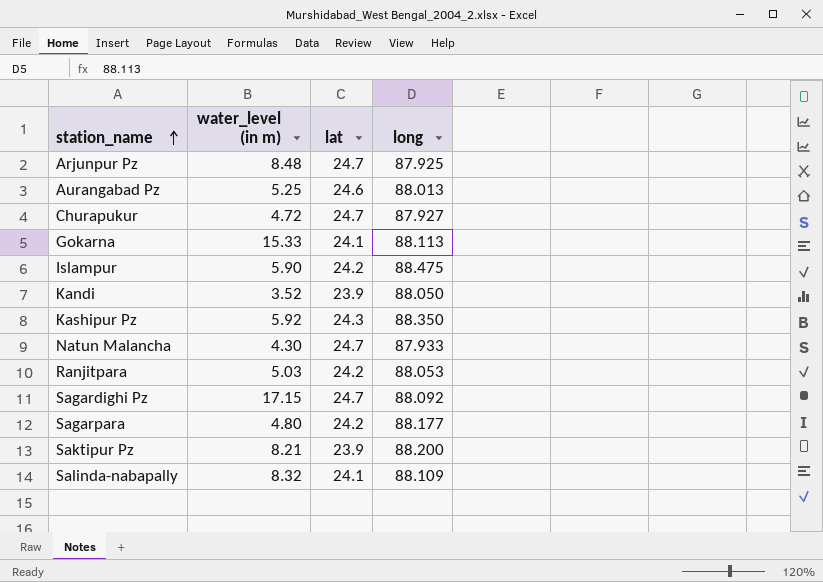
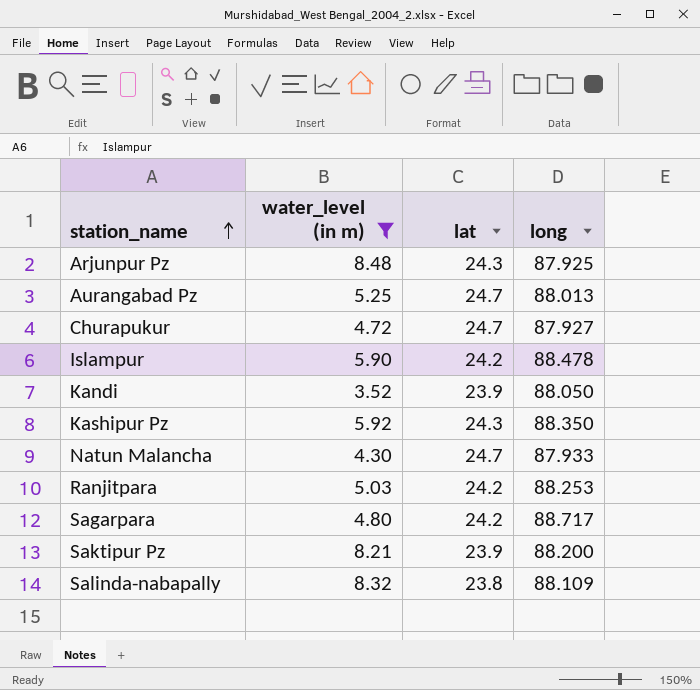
filter: none -> water_level (in m) <= 8.48
Arjunpur Pz | lat: 24.7 -> 24.3
Aurangabad Pz | lat: 24.6 -> 24.7
Islampur | long: 88.475 -> 88.478
Ranjitpara | long: 88.053 -> 88.253
Sagarpara | long: 88.177 -> 88.717
Salinda-nabapally | lat: 24.1 -> 23.8

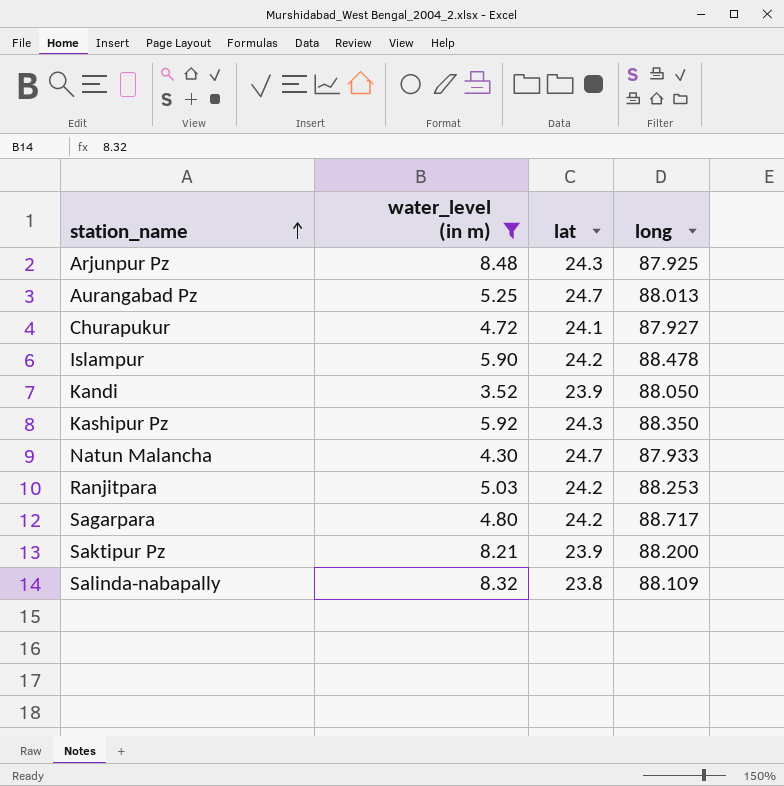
Churapukur | lat: 24.7 -> 24.1

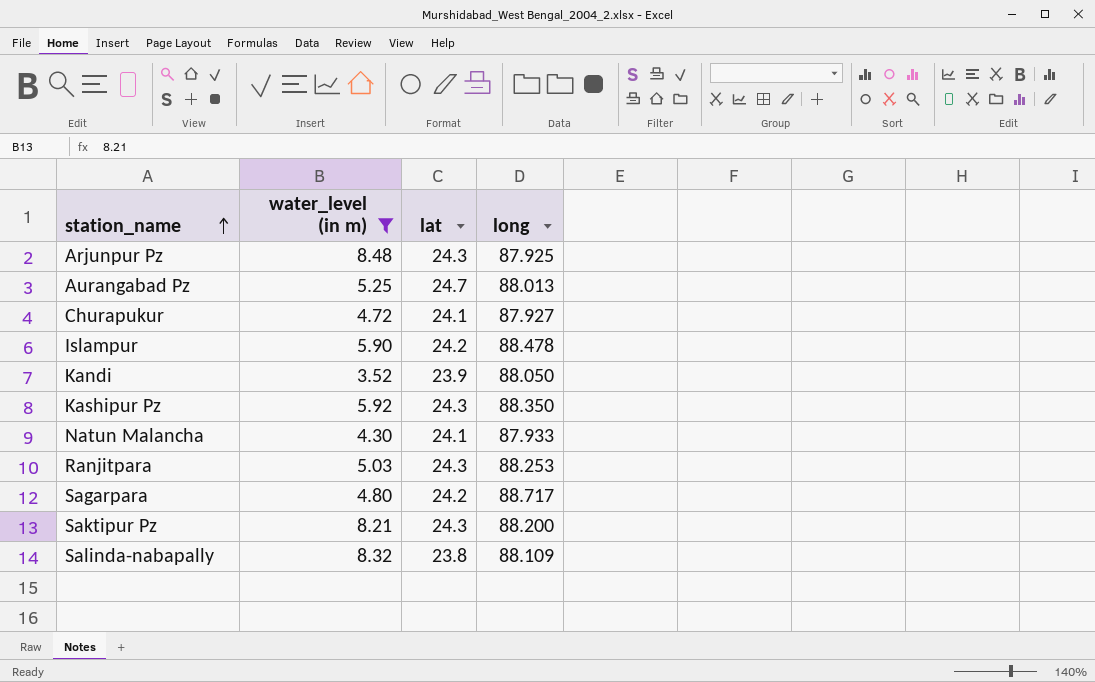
Natun Malancha | lat: 24.7 -> 24.1
Ranjitpara | lat: 24.2 -> 24.3
Saktipur Pz | lat: 23.9 -> 24.3

